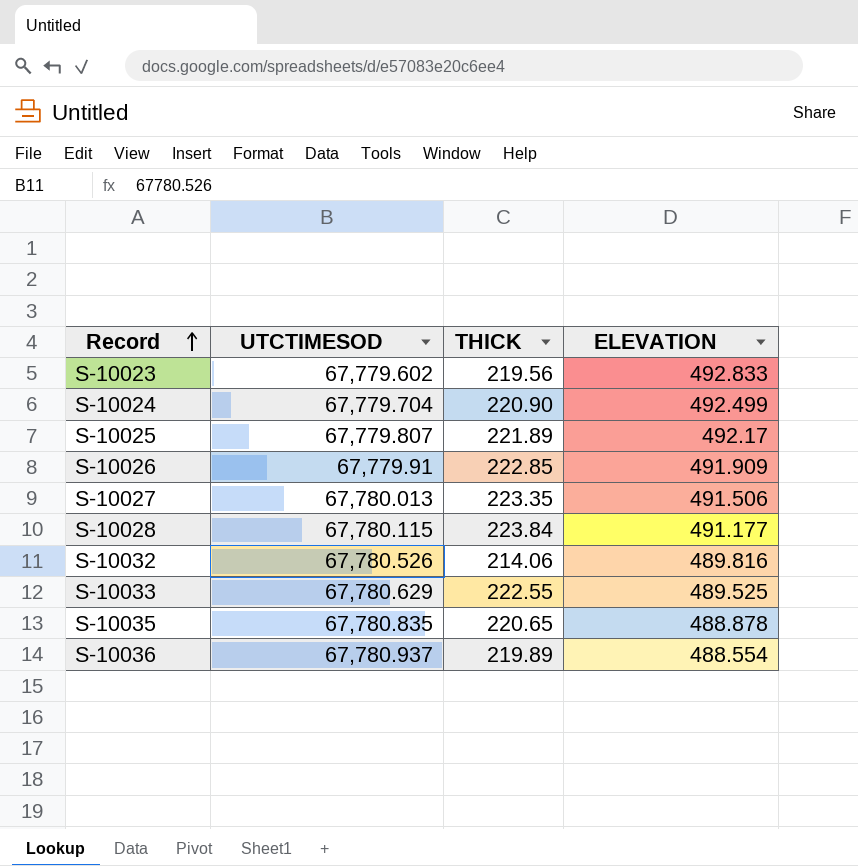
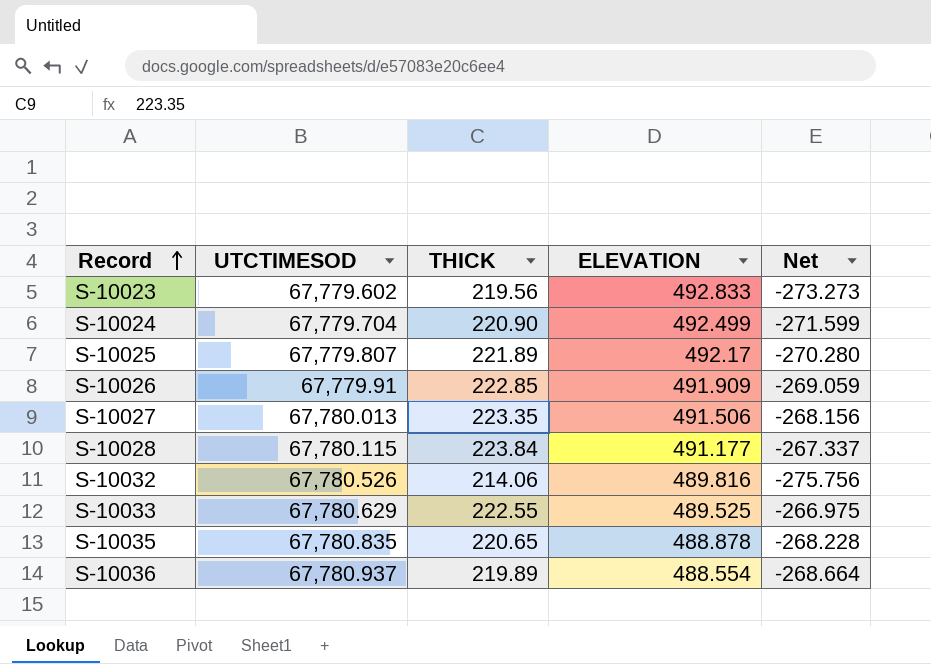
column Net | formula: none -> [THICK] - [ELEVATION]

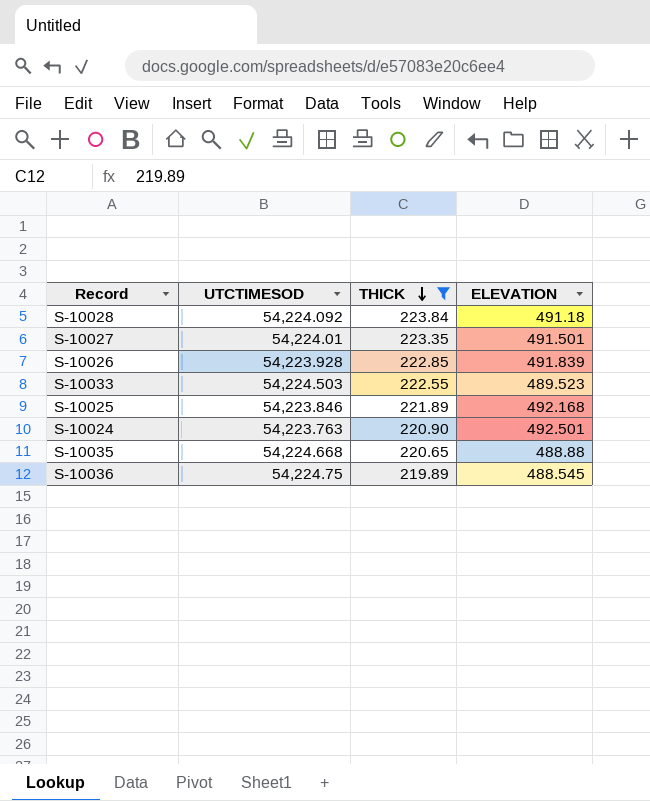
filter: none -> THICK >= 219.89
row order: Record ascending -> THICK descending
column Net | formula: [THICK] - [ELEVATION] -> none
S-10028 | UTCTIMESOD: 67,780.115 -> 54,224.092
S-10028 | ELEVATION: 491.177 -> 491.18
S-10027 | UTCTIMESOD: 67,780.013 -> 54,224.01
S-10027 | ELEVATION: 491.506 -> 491.501
S-10026 | UTCTIMESOD: 67,779.91 -> 54,223.928
S-10026 | ELEVATION: 491.909 -> 491.839
S-10033 | UTCTIMESOD: 67,780.629 -> 54,224.503
S-10033 | ELEVATION: 489.525 -> 489.523
S-10025 | UTCTIMESOD: 67,779.807 -> 54,223.846
S-10025 | ELEVATION: 492.17 -> 492.168
S-10024 | UTCTIMESOD: 67,779.704 -> 54,223.763
S-10024 | ELEVATION: 492.499 -> 492.501
S-10035 | UTCTIMESOD: 67,780.835 -> 54,224.668
S-10035 | ELEVATION: 488.878 -> 488.88
S-10036 | UTCTIMESOD: 67,780.937 -> 54,224.75
S-10036 | ELEVATION: 488.554 -> 488.545

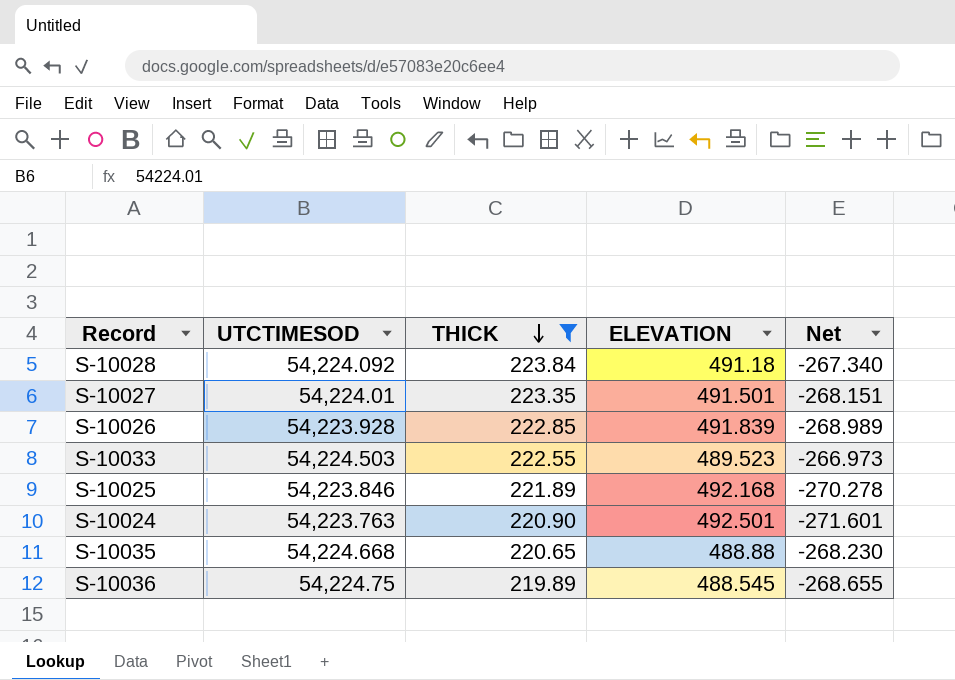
column Net | formula: none -> [THICK] - [ELEVATION]

